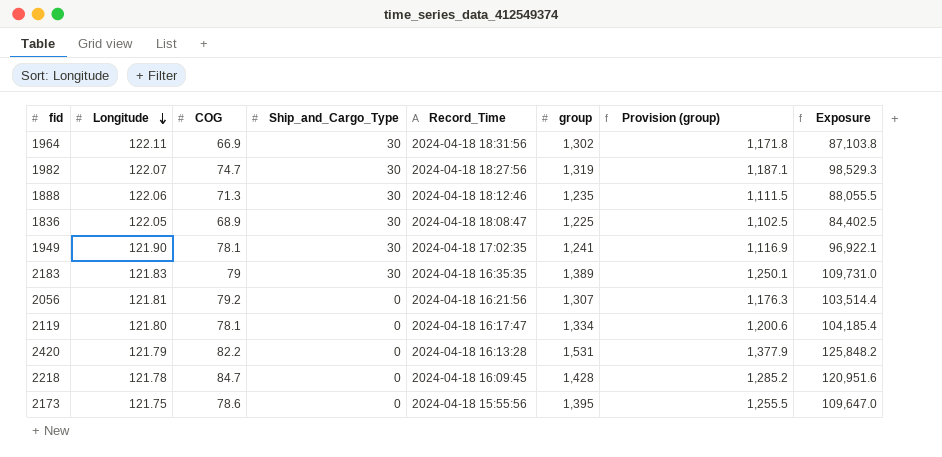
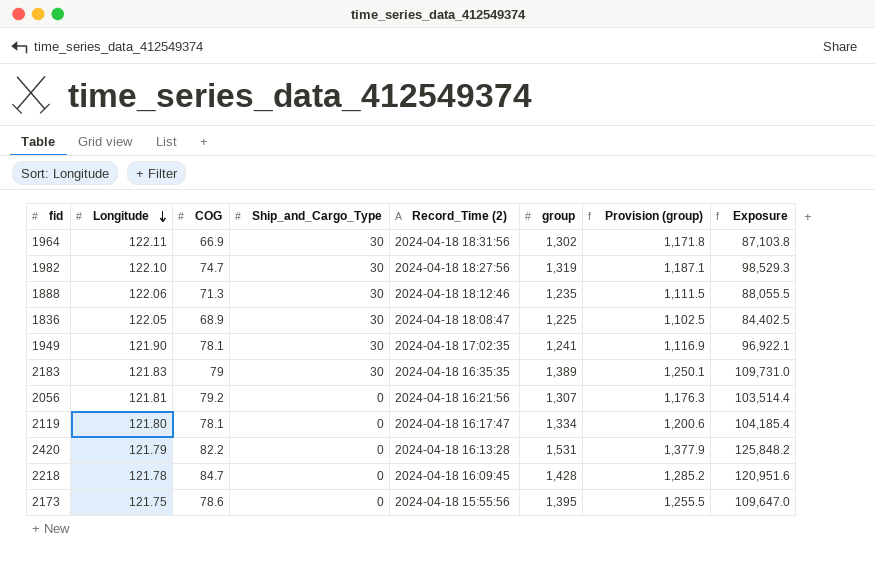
column name: Record_Time -> Record_Time (2)
1982 | Longitude: 122.07 -> 122.10

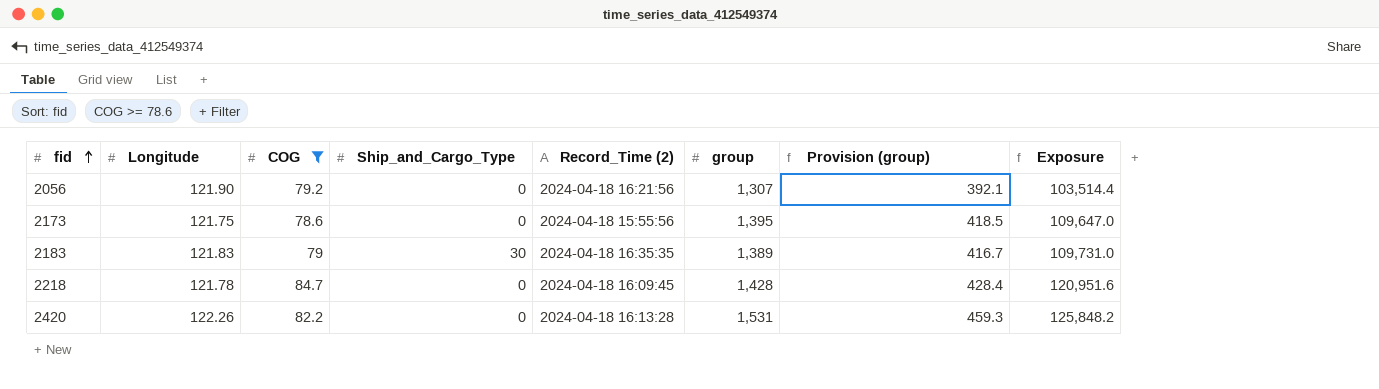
filter: none -> COG >= 78.6
row order: Longitude descending -> fid ascending
column Provision (group) | formula: [group] * 0.9 -> [group] * 0.3
2056 | Longitude: 121.81 -> 121.90
2420 | Longitude: 121.79 -> 122.26

